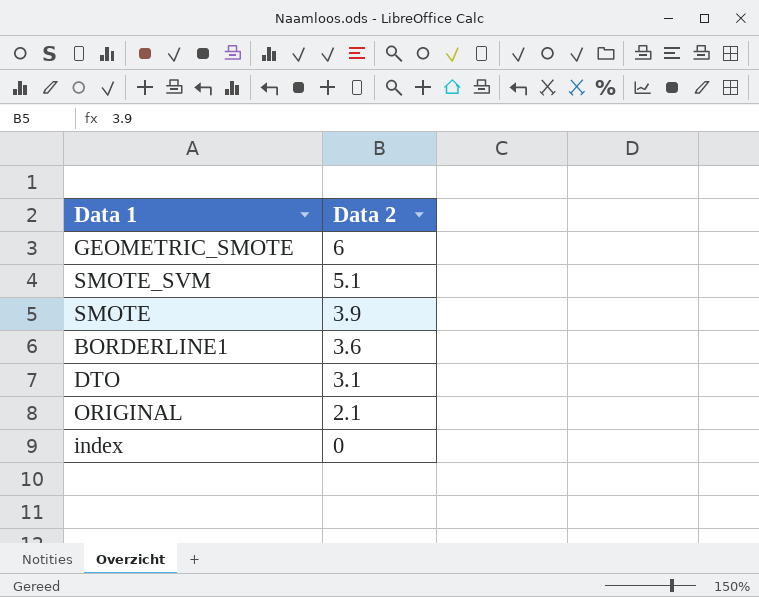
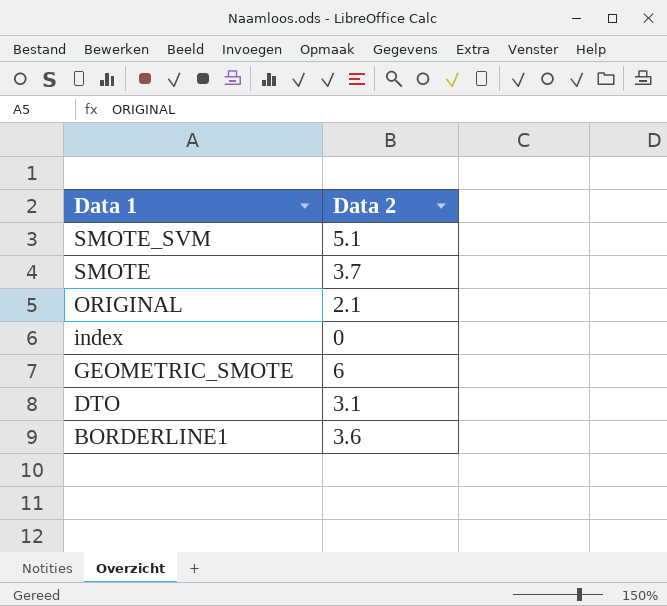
row order: Data 2 descending -> Data 1 descending
SMOTE | Data 2: 3.9 -> 3.7

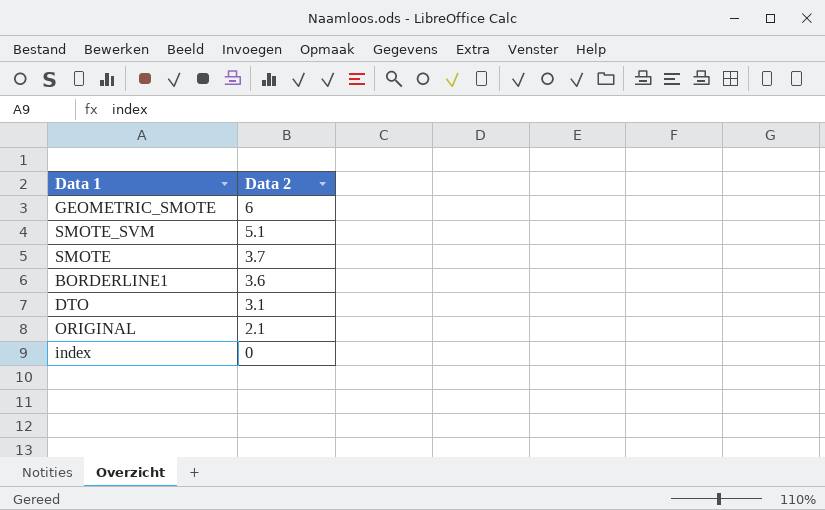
row order: Data 1 descending -> Data 2 descending

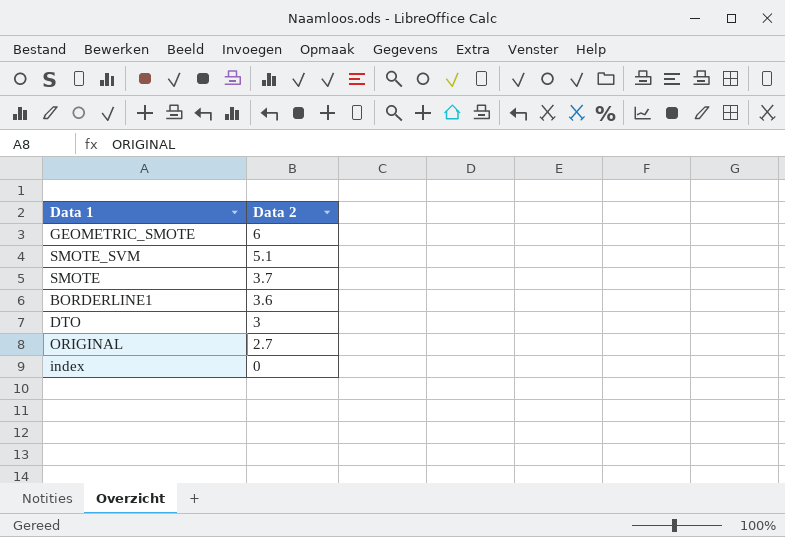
DTO | Data 2: 3.1 -> 3
ORIGINAL | Data 2: 2.1 -> 2.7

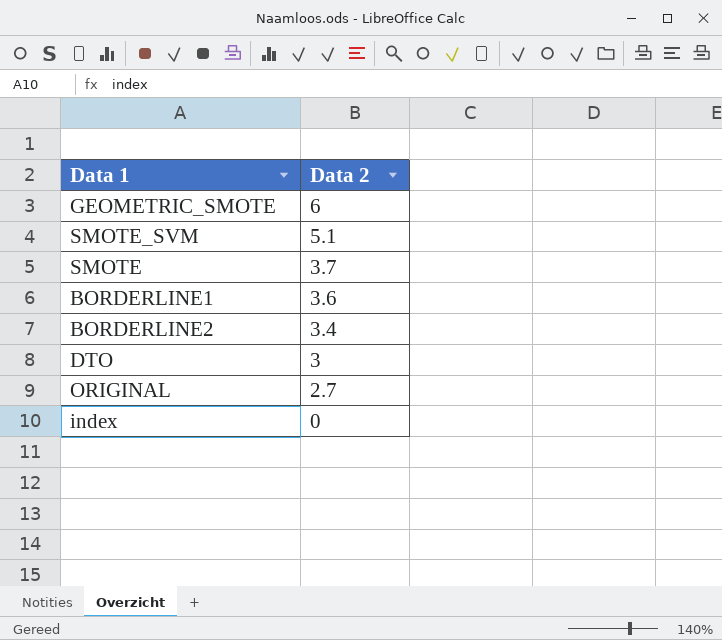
row BORDERLINE2: none -> 3.4

